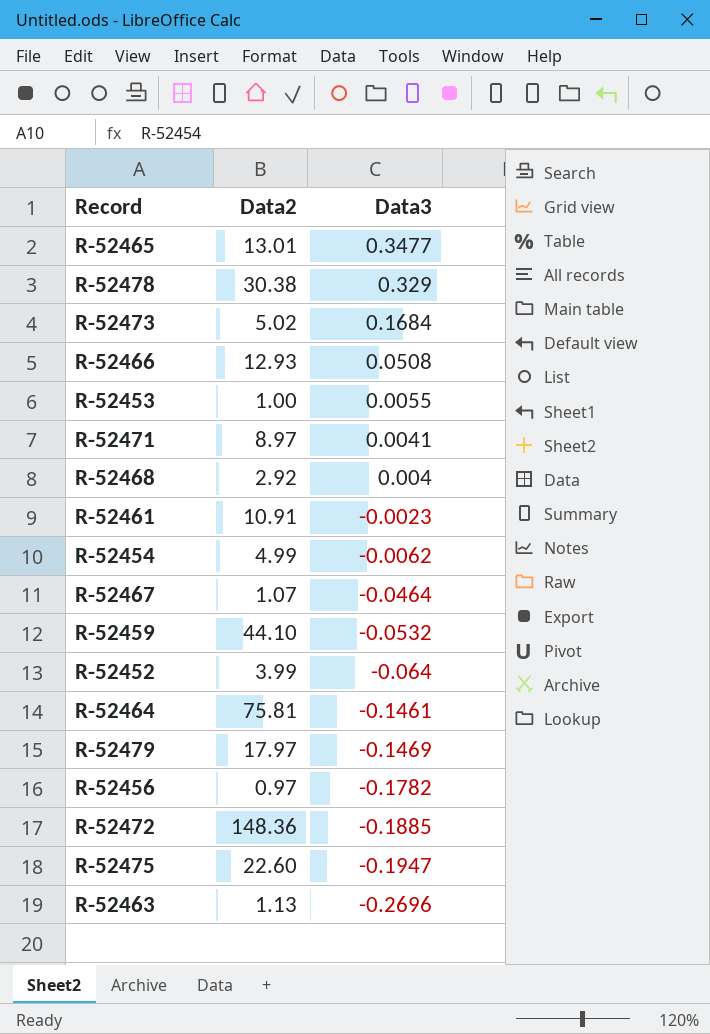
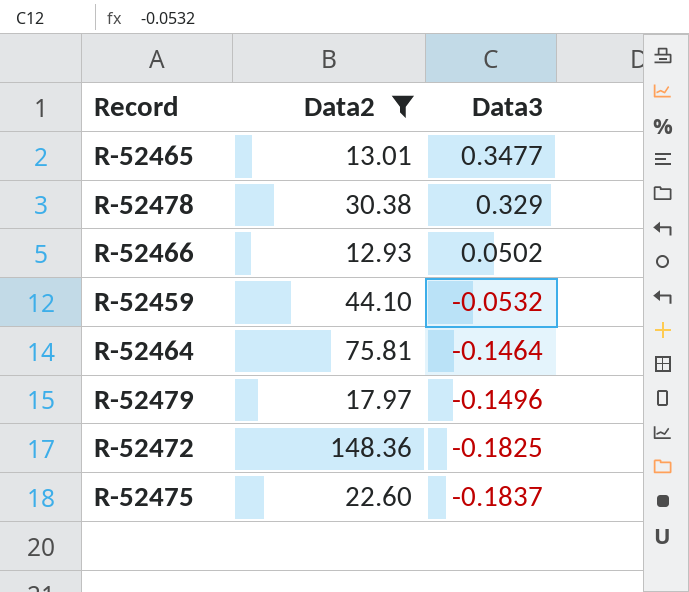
filter: none -> Data2 >= 12.93
R-52466 | Data3: 0.0508 -> 0.0502
R-52464 | Data3: -0.1461 -> -0.1464
R-52479 | Data3: -0.1469 -> -0.1496
R-52472 | Data3: -0.1885 -> -0.1825
R-52475 | Data3: -0.1947 -> -0.1837

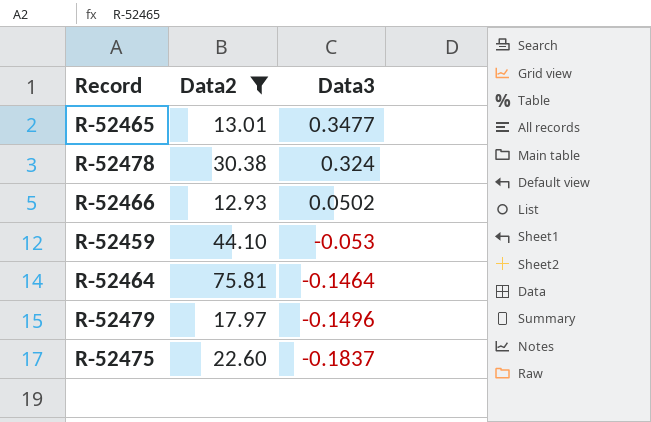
row R-52472: 148.36 | -0.1825 -> none
R-52478 | Data3: 0.329 -> 0.324
R-52459 | Data3: -0.0532 -> -0.053

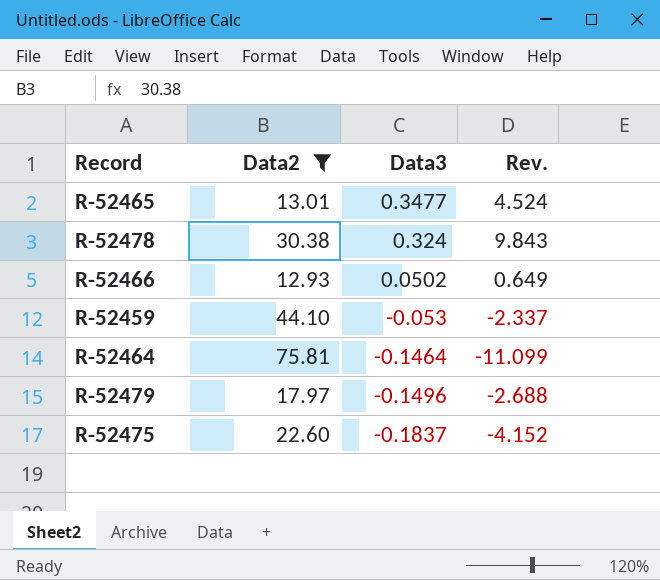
column Rev. | formula: none -> [Data2] * [Data3]

